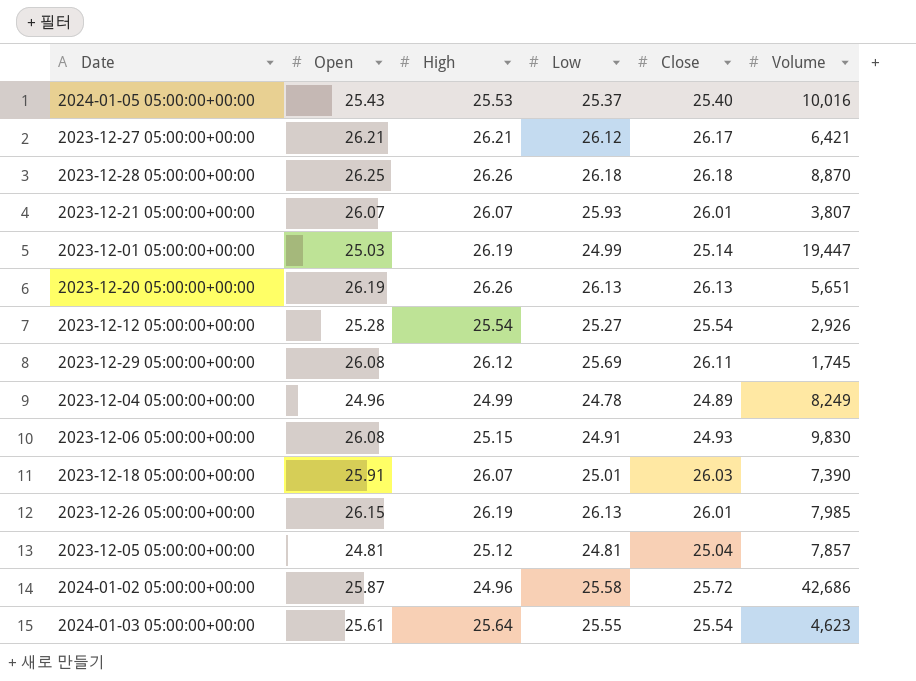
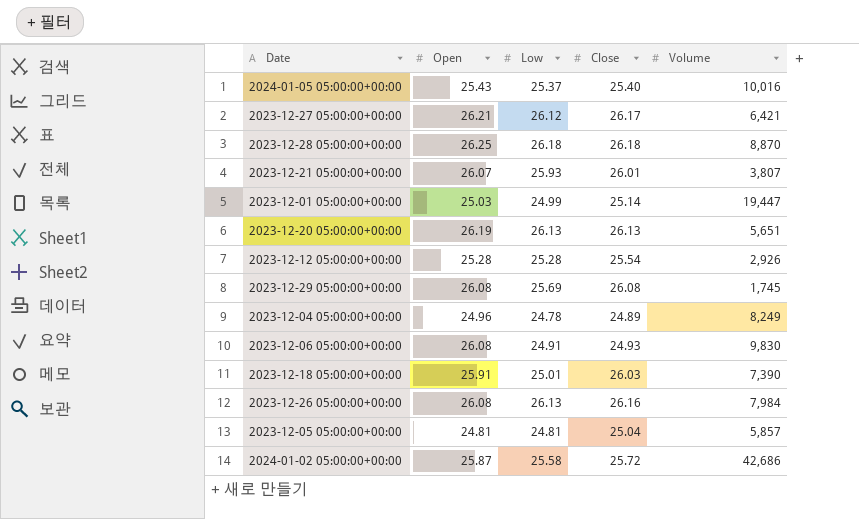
column High | position: 3 -> none
row 2024-01-03 05:00:00+00:00: 25.61 | 25.64 | 25.55 | 25.54 | 4,623 -> none
2023-12-12 05:00:00+00:00 | Low: 25.27 -> 25.28
2023-12-29 05:00:00+00:00 | Close: 26.11 -> 26.08
2023-12-26 05:00:00+00:00 | Open: 26.15 -> 26.08
2023-12-26 05:00:00+00:00 | Close: 26.01 -> 26.16
2023-12-26 05:00:00+00:00 | Volume: 7,985 -> 7,984
2023-12-05 05:00:00+00:00 | Volume: 7,857 -> 5,857

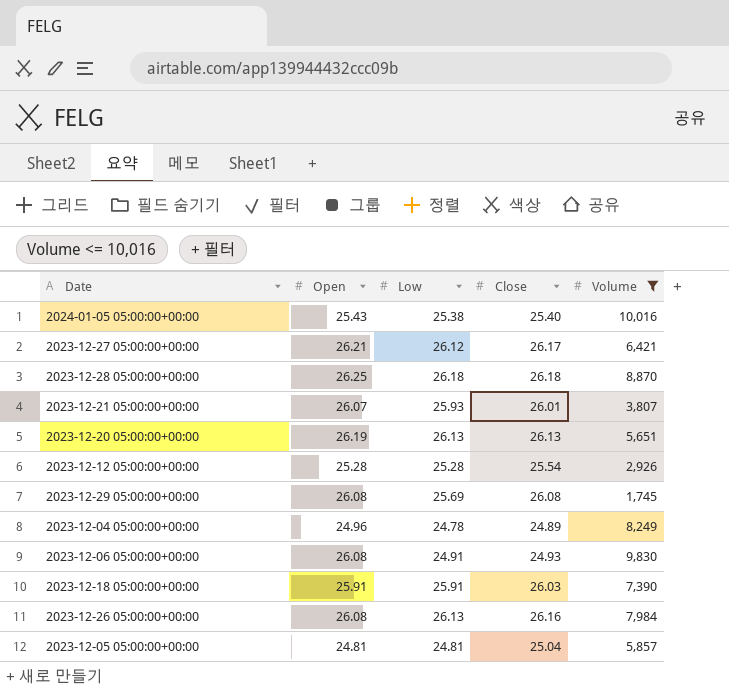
filter: none -> Volume <= 10,016
2024-01-05 05:00:00+00:00 | Low: 25.37 -> 25.38
2023-12-18 05:00:00+00:00 | Low: 25.01 -> 25.91

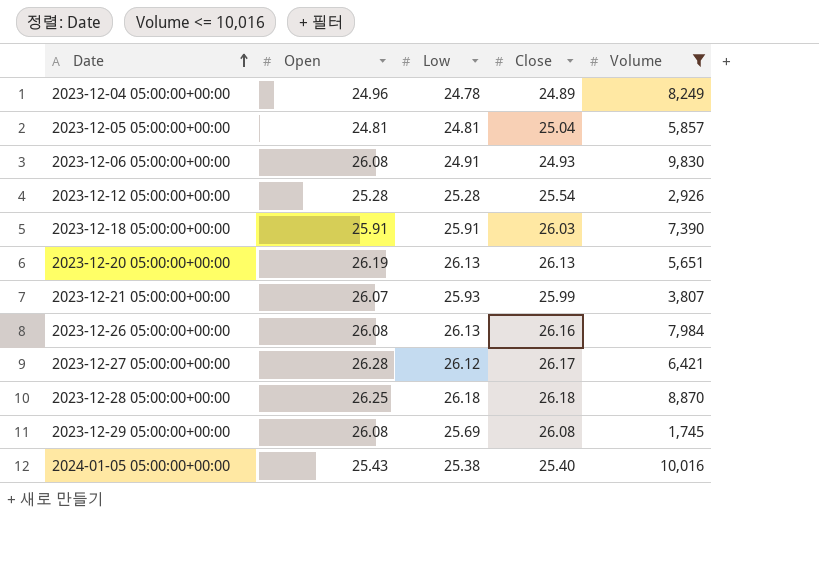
row order: none -> Date ascending
2023-12-21 05:00:00+00:00 | Close: 26.01 -> 25.99
2023-12-27 05:00:00+00:00 | Open: 26.21 -> 26.28

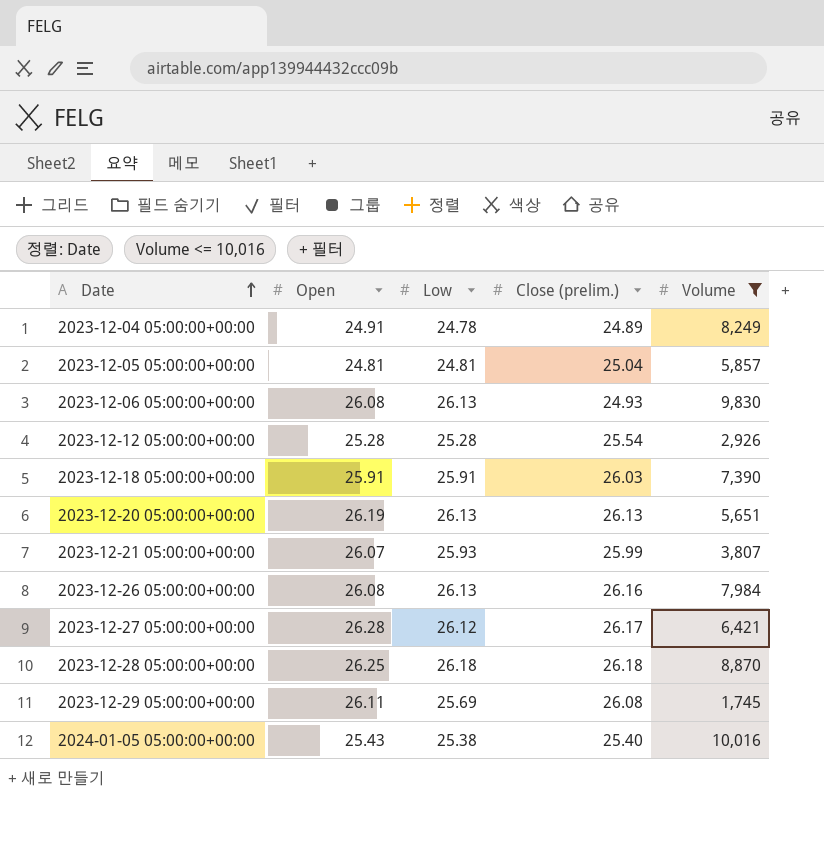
column name: Close -> Close (prelim.)
2023-12-04 05:00:00+00:00 | Open: 24.96 -> 24.91
2023-12-06 05:00:00+00:00 | Low: 24.91 -> 26.13
2023-12-29 05:00:00+00:00 | Open: 26.08 -> 26.11

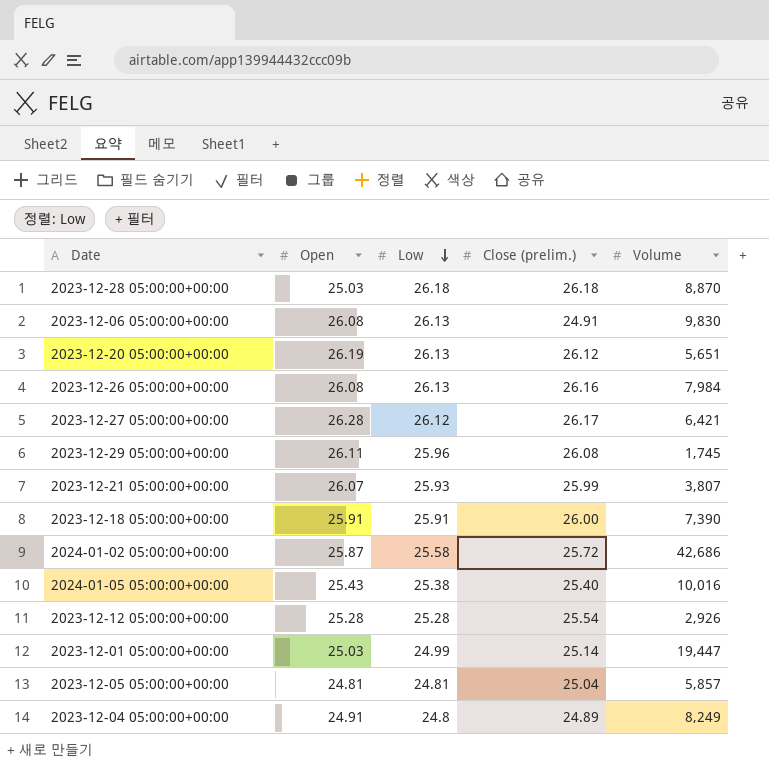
filter: Volume <= 10,016 -> none
row order: Date ascending -> Low descending
2023-12-28 05:00:00+00:00 | Open: 26.25 -> 25.03
2023-12-06 05:00:00+00:00 | Close (prelim.): 24.93 -> 24.91
2023-12-20 05:00:00+00:00 | Close (prelim.): 26.13 -> 26.12
2023-12-29 05:00:00+00:00 | Low: 25.69 -> 25.96
2023-12-18 05:00:00+00:00 | Close (prelim.): 26.03 -> 26.00
2023-12-04 05:00:00+00:00 | Low: 24.78 -> 24.8

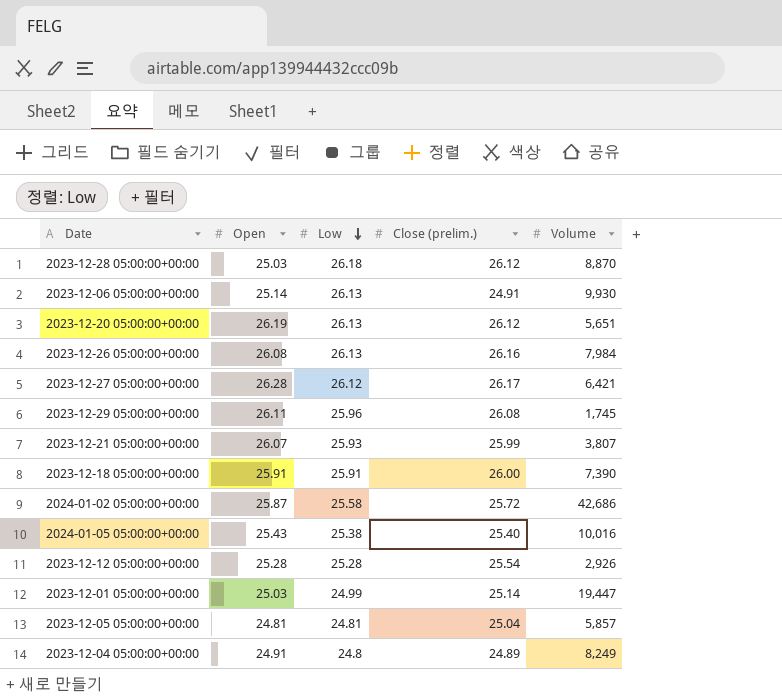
2023-12-28 05:00:00+00:00 | Close (prelim.): 26.18 -> 26.12
2023-12-06 05:00:00+00:00 | Open: 26.08 -> 25.14
2023-12-06 05:00:00+00:00 | Volume: 9,830 -> 9,930

